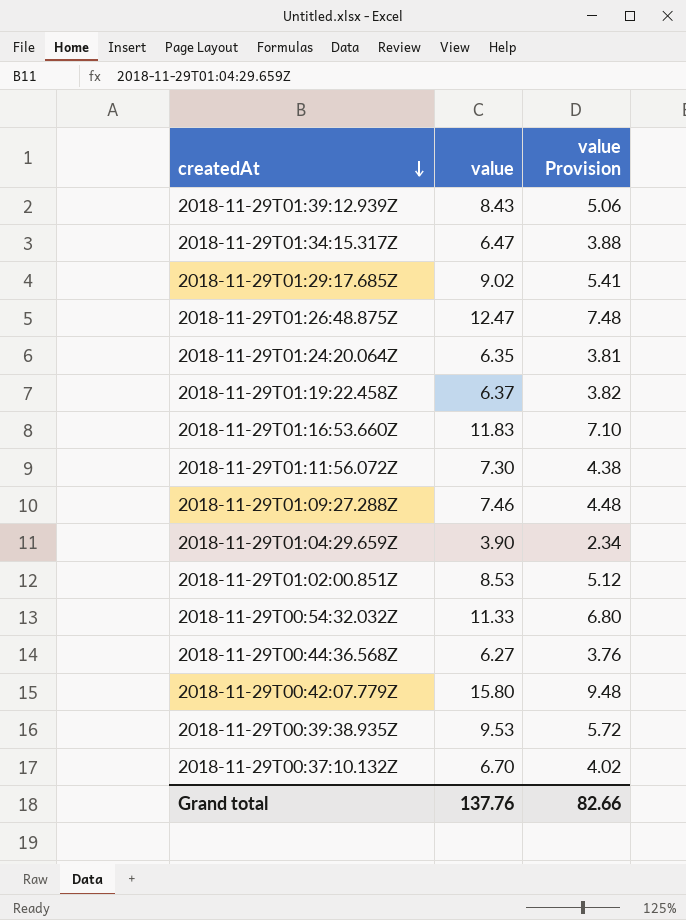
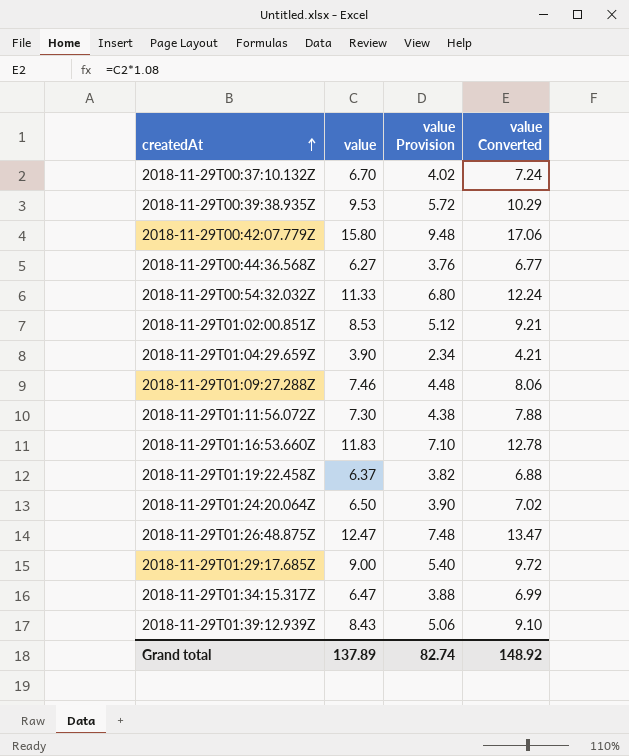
row order: createdAt descending -> createdAt ascending
column value Converted | formula: none -> [value] * 1.08
2018-11-29T01:24:20.064Z | value: 6.35 -> 6.50
2018-11-29T01:24:20.064Z | value Provision: 3.81 -> 3.90
2018-11-29T01:29:17.685Z | value: 9.02 -> 9.00
2018-11-29T01:29:17.685Z | value Provision: 5.41 -> 5.40
Grand total | value: 137.76 -> 137.89
Grand total | value Provision: 82.66 -> 82.74

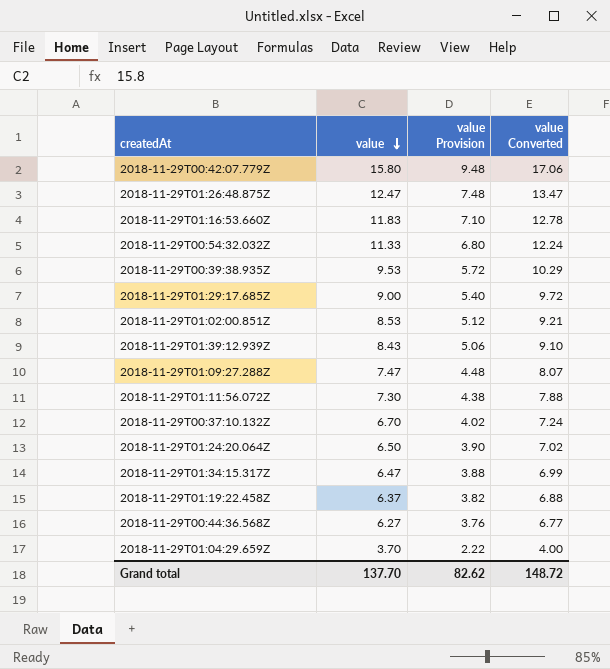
row order: createdAt ascending -> value descending
2018-11-29T01:09:27.288Z | value: 7.46 -> 7.47
2018-11-29T01:09:27.288Z | value Converted: 8.06 -> 8.07
2018-11-29T01:04:29.659Z | value: 3.90 -> 3.70
2018-11-29T01:04:29.659Z | value Provision: 2.34 -> 2.22
2018-11-29T01:04:29.659Z | value Converted: 4.21 -> 4.00
Grand total | value: 137.89 -> 137.70
Grand total | value Provision: 82.74 -> 82.62
Grand total | value Converted: 148.92 -> 148.72

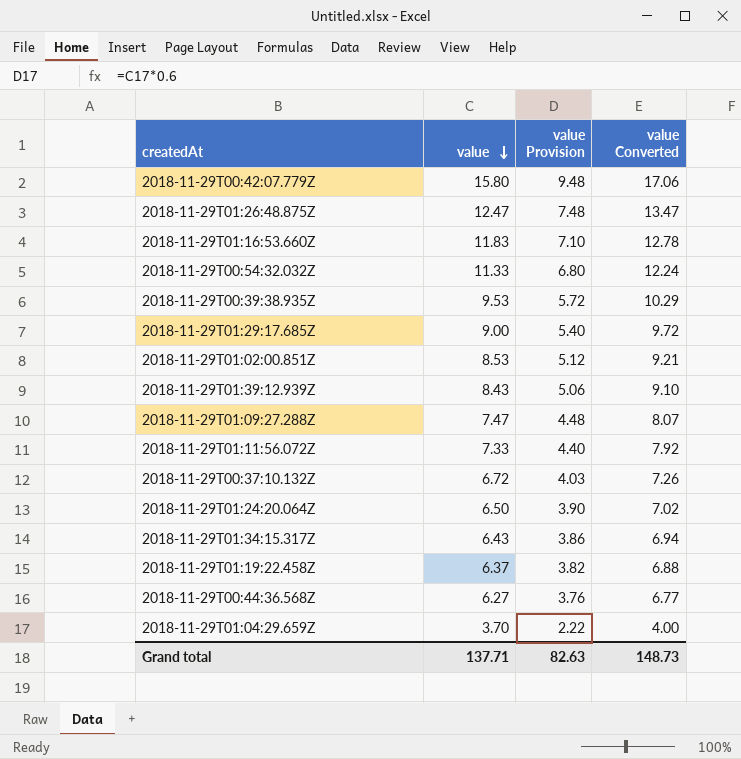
2018-11-29T01:11:56.072Z | value: 7.30 -> 7.33
2018-11-29T01:11:56.072Z | value Provision: 4.38 -> 4.40
2018-11-29T01:11:56.072Z | value Converted: 7.88 -> 7.92
2018-11-29T00:37:10.132Z | value: 6.70 -> 6.72
2018-11-29T00:37:10.132Z | value Provision: 4.02 -> 4.03
2018-11-29T00:37:10.132Z | value Converted: 7.24 -> 7.26
2018-11-29T01:34:15.317Z | value: 6.47 -> 6.43
2018-11-29T01:34:15.317Z | value Provision: 3.88 -> 3.86
2018-11-29T01:34:15.317Z | value Converted: 6.99 -> 6.94
Grand total | value: 137.70 -> 137.71
Grand total | value Provision: 82.62 -> 82.63
Grand total | value Converted: 148.72 -> 148.73

